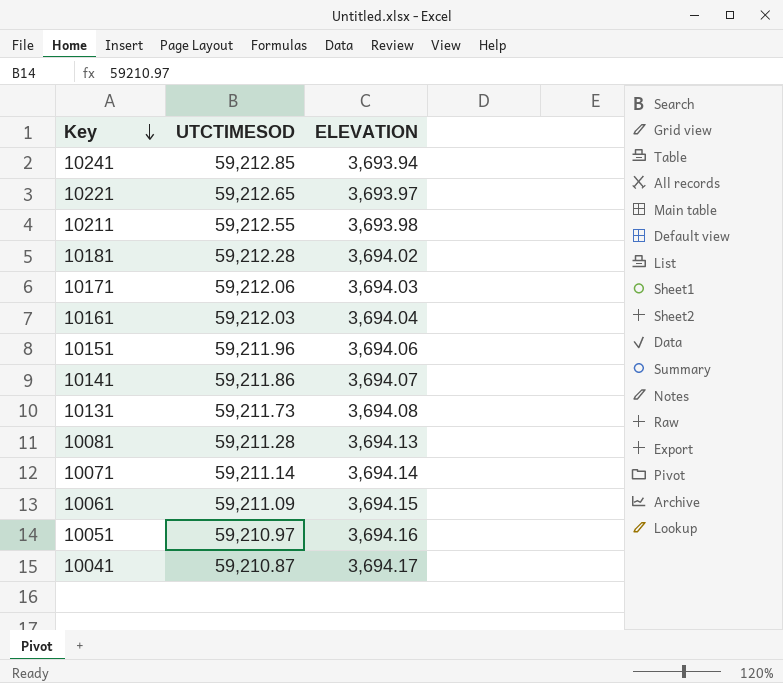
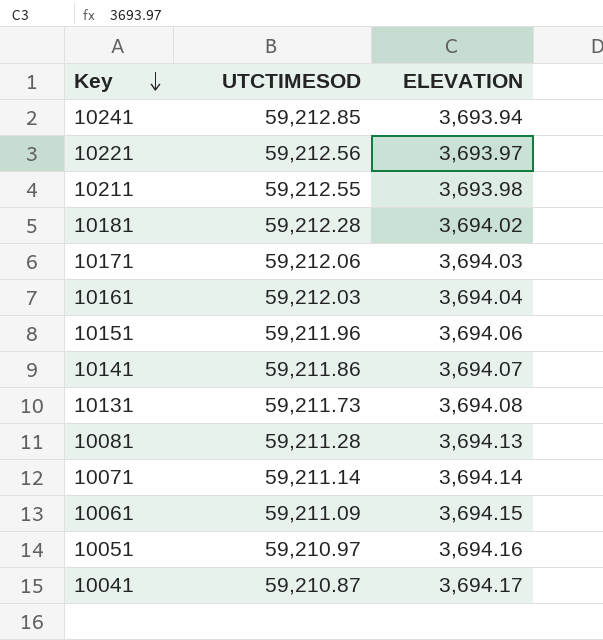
10221 | UTCTIMESOD: 59,212.65 -> 59,212.56

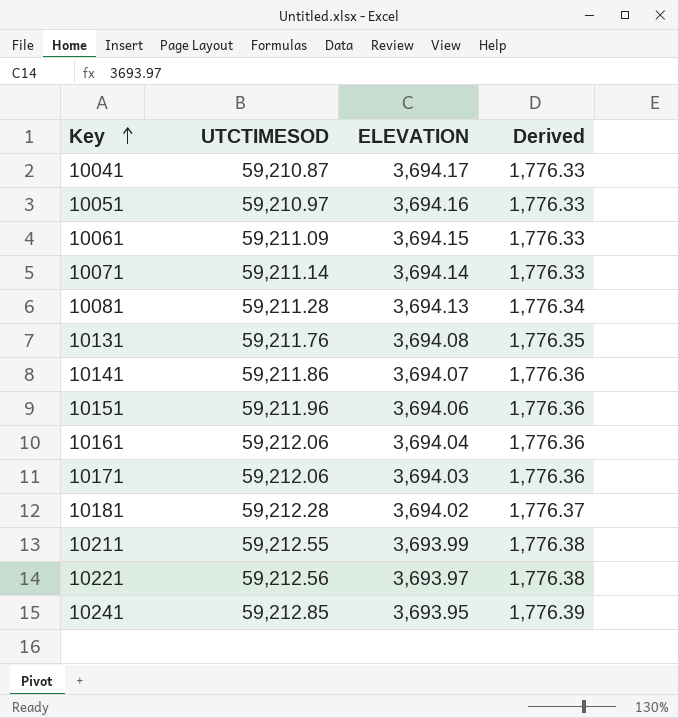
row order: Key descending -> Key ascending
column Derived | formula: none -> [UTCTIMESOD] * 0.03
10131 | UTCTIMESOD: 59,211.73 -> 59,211.76
10161 | UTCTIMESOD: 59,212.03 -> 59,212.06
10211 | ELEVATION: 3,693.98 -> 3,693.99
10241 | ELEVATION: 3,693.94 -> 3,693.95

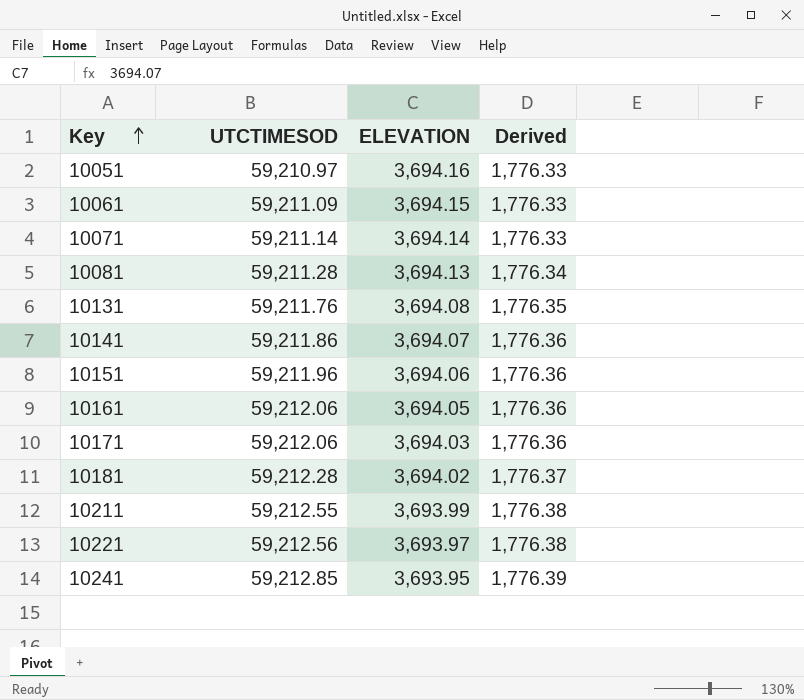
row 10041: 59,210.87 | 3,694.17 | 1,776.33 -> none
10161 | ELEVATION: 3,694.04 -> 3,694.05

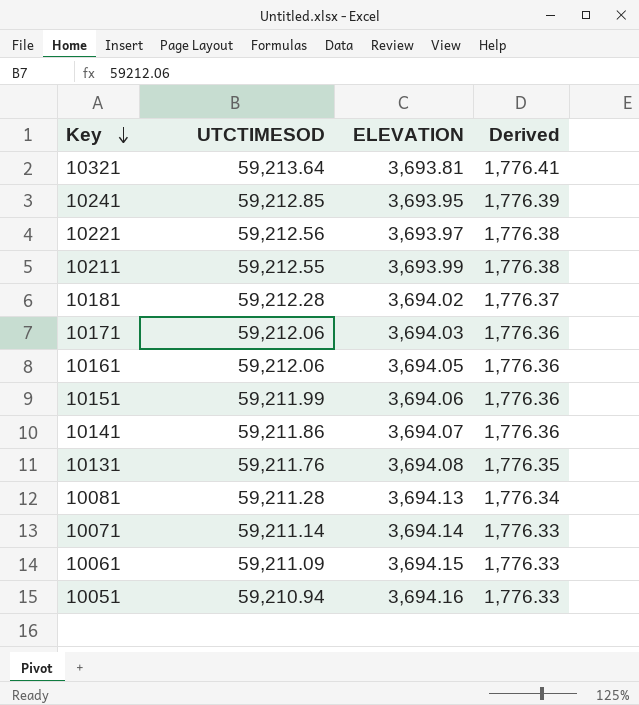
row order: Key ascending -> Key descending
row 10321: none -> 59,213.64 | 3,693.81 | 1,776.41
10151 | UTCTIMESOD: 59,211.96 -> 59,211.99
10051 | UTCTIMESOD: 59,210.97 -> 59,210.94

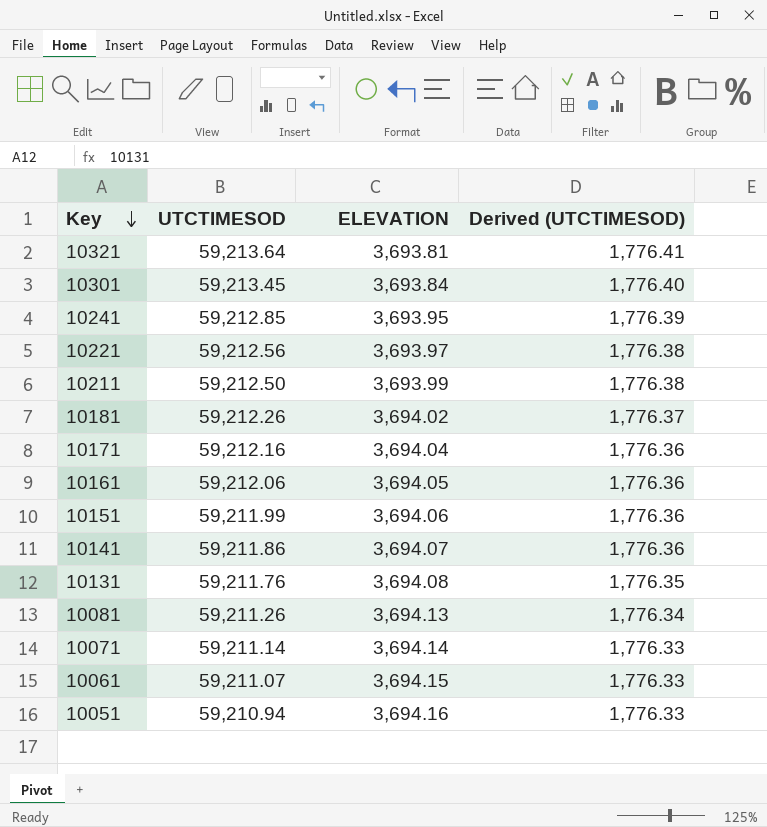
column name: Derived -> Derived (UTCTIMESOD)
row 10301: none -> 59,213.45 | 3,693.84 | 1,776.40
10211 | UTCTIMESOD: 59,212.55 -> 59,212.50
10181 | UTCTIMESOD: 59,212.28 -> 59,212.26
10171 | UTCTIMESOD: 59,212.06 -> 59,212.16
10171 | ELEVATION: 3,694.03 -> 3,694.04
10081 | UTCTIMESOD: 59,211.28 -> 59,211.26
10061 | UTCTIMESOD: 59,211.09 -> 59,211.07

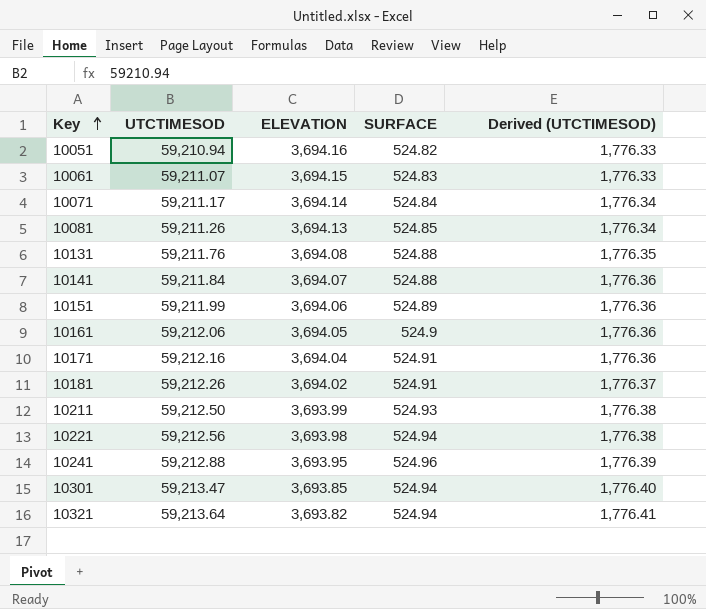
row order: Key descending -> Key ascending
column SURFACE | position: none -> 4
10071 | UTCTIMESOD: 59,211.14 -> 59,211.17
10071 | Derived (UTCTIMESOD): 1,776.33 -> 1,776.34
10141 | UTCTIMESOD: 59,211.86 -> 59,211.84
10221 | ELEVATION: 3,693.97 -> 3,693.98
10241 | UTCTIMESOD: 59,212.85 -> 59,212.88
10301 | UTCTIMESOD: 59,213.45 -> 59,213.47
10301 | ELEVATION: 3,693.84 -> 3,693.85
10321 | ELEVATION: 3,693.81 -> 3,693.82

